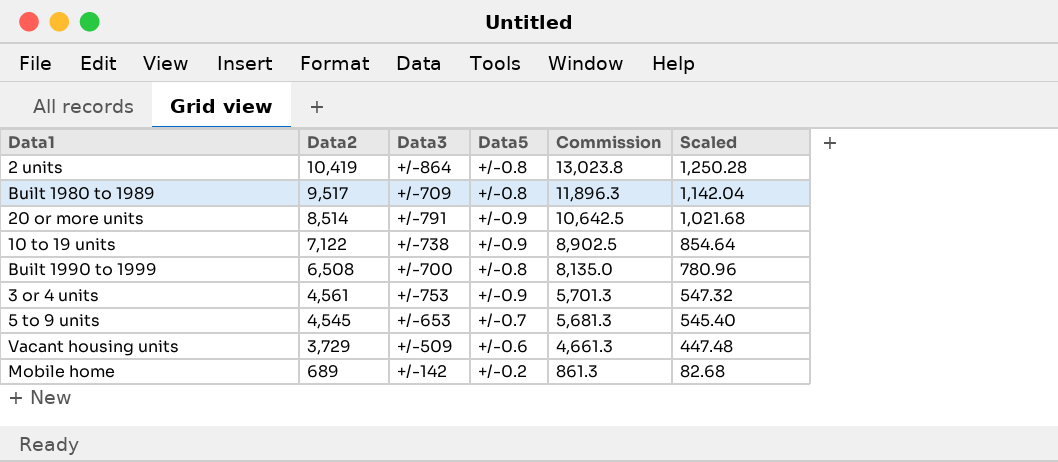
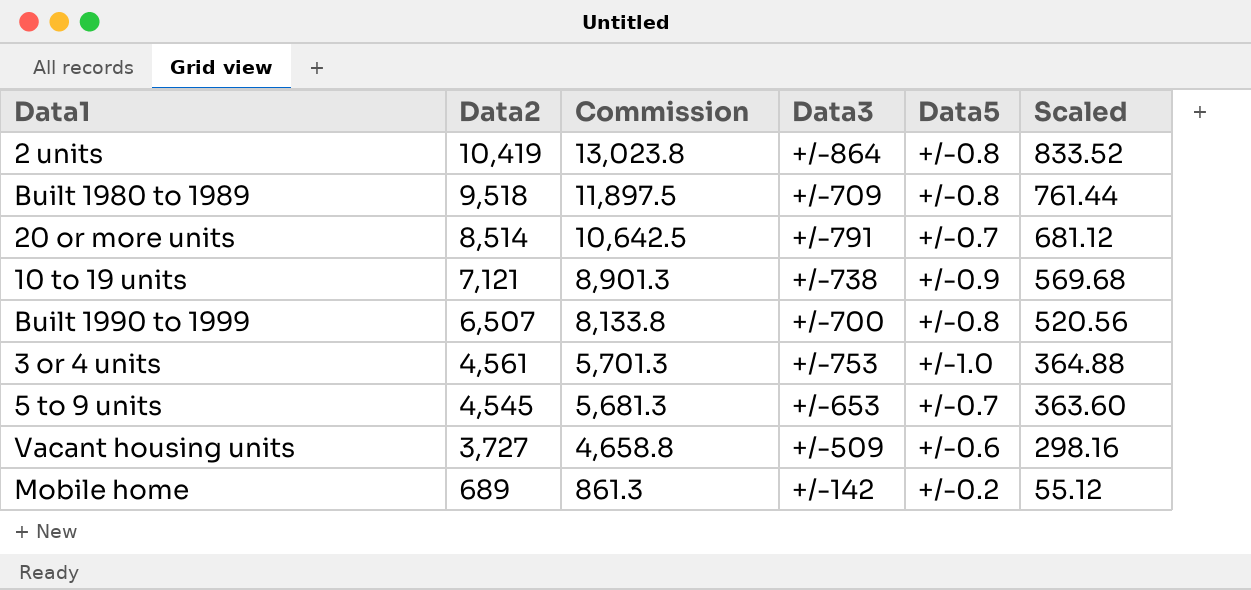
column Commission | position: 5 -> 3
column Scaled | formula: [Data2] * 0.12 -> [Data2] * 0.08
Built 1980 to 1989 | Data2: 9,517 -> 9,518
Built 1980 to 1989 | Commission: 11,896.3 -> 11,897.5
20 or more units | Data5: +/-0.9 -> +/-0.7
10 to 19 units | Data2: 7,122 -> 7,121
10 to 19 units | Commission: 8,902.5 -> 8,901.3
Built 1990 to 1999 | Data2: 6,508 -> 6,507
Built 1990 to 1999 | Commission: 8,135.0 -> 8,133.8
3 or 4 units | Data5: +/-0.9 -> +/-1.0
Vacant housing units | Data2: 3,729 -> 3,727
Vacant housing units | Commission: 4,661.3 -> 4,658.8

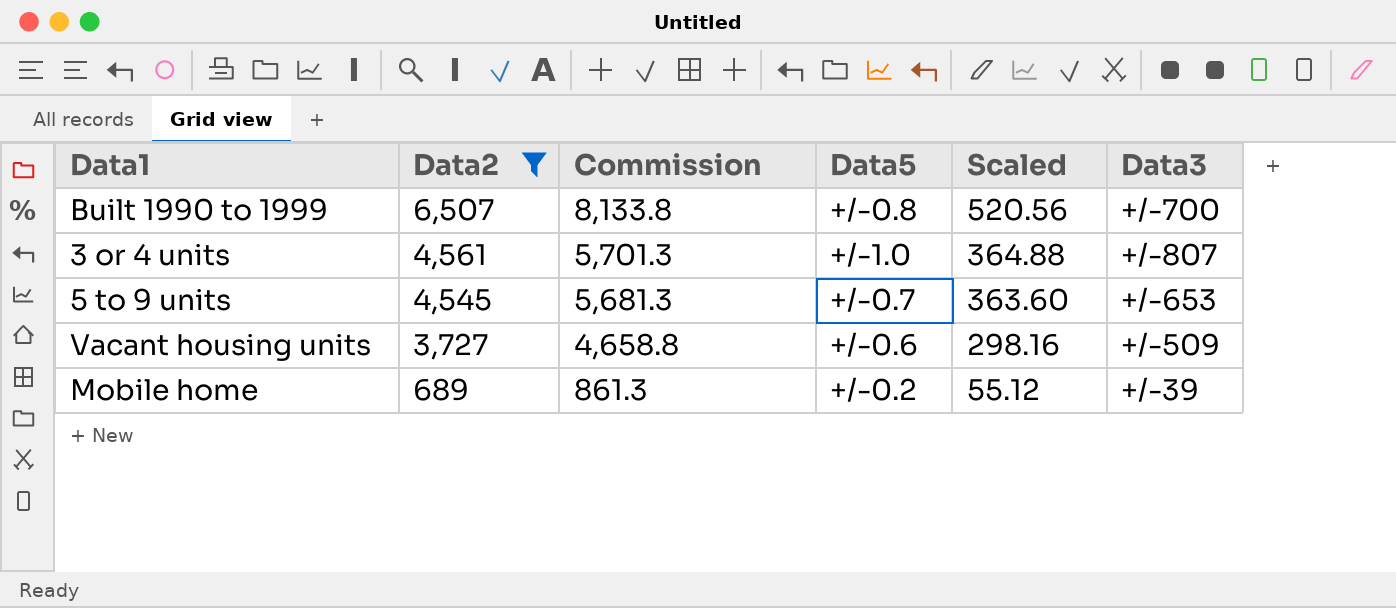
filter: none -> Data2 <= 6,507
column Data3 | position: 4 -> 6
3 or 4 units | Data3: +/-753 -> +/-807
Mobile home | Data3: +/-142 -> +/-39

